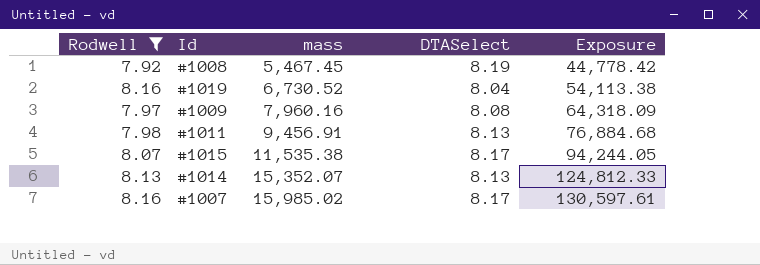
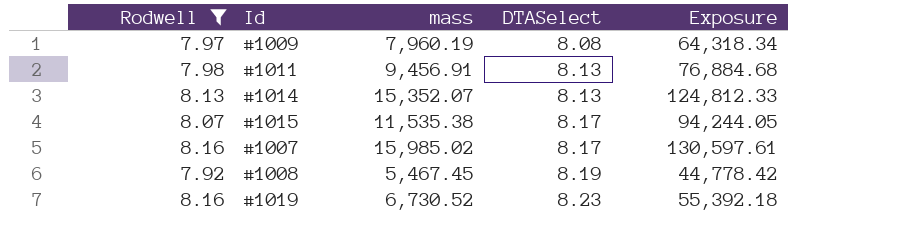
row order: mass ascending -> DTASelect ascending
#1009 | mass: 7,960.16 -> 7,960.19
#1009 | Exposure: 64,318.09 -> 64,318.34
#1019 | DTASelect: 8.04 -> 8.23
#1019 | Exposure: 54,113.38 -> 55,392.18

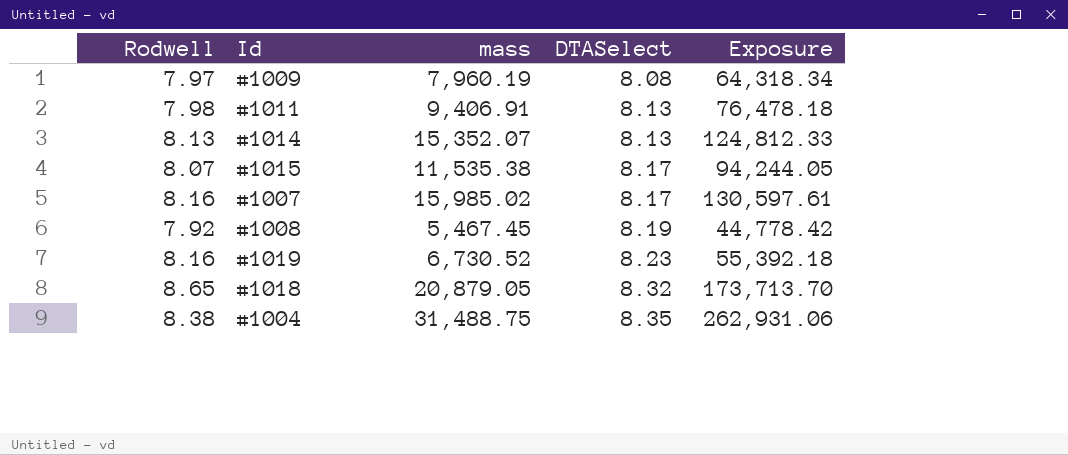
filter: Rodwell <= 8.16 -> none
#1011 | mass: 9,456.91 -> 9,406.91
#1011 | Exposure: 76,884.68 -> 76,478.18

